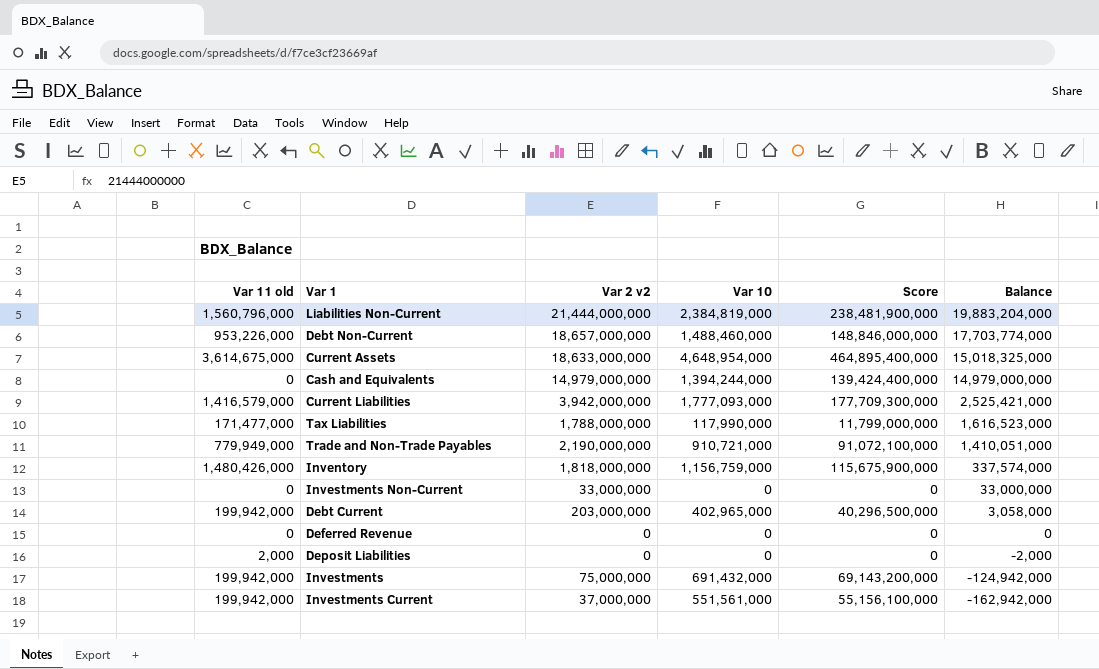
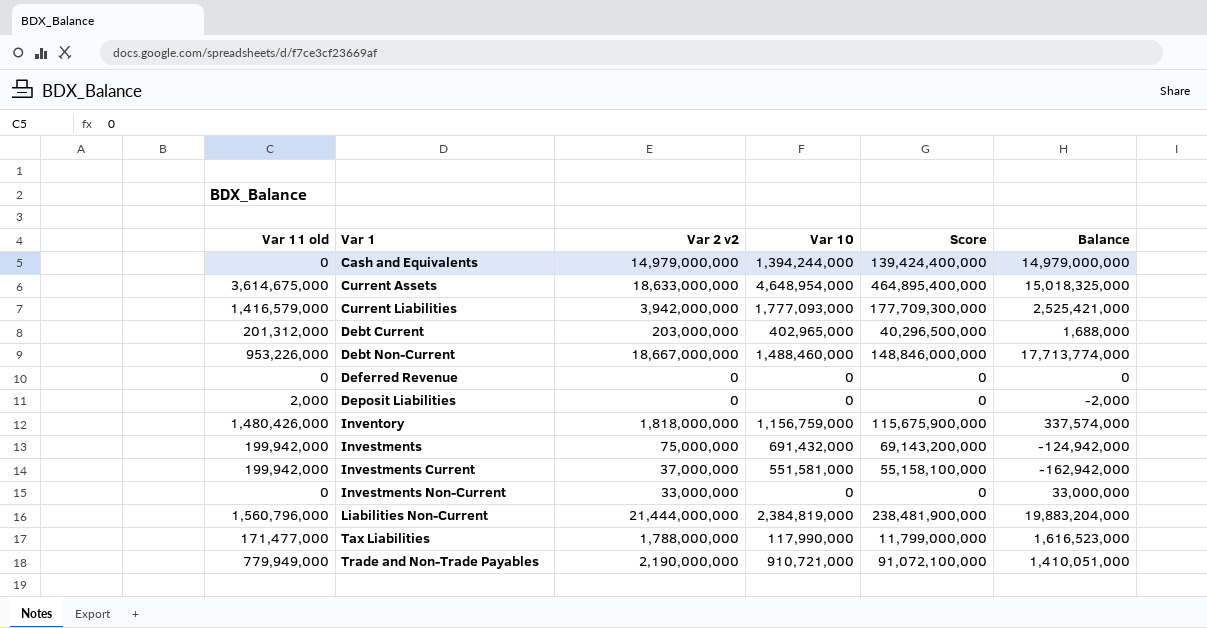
row order: Balance descending -> Var 1 ascending
Debt Current | Var 11 old: 199,942,000 -> 201,312,000
Debt Current | Balance: 3,058,000 -> 1,688,000
Debt Non-Current | Var 2 v2: 18,657,000,000 -> 18,667,000,000
Debt Non-Current | Balance: 17,703,774,000 -> 17,713,774,000
Investments Current | Var 10: 551,561,000 -> 551,581,000
Investments Current | Score: 55,156,100,000 -> 55,158,100,000

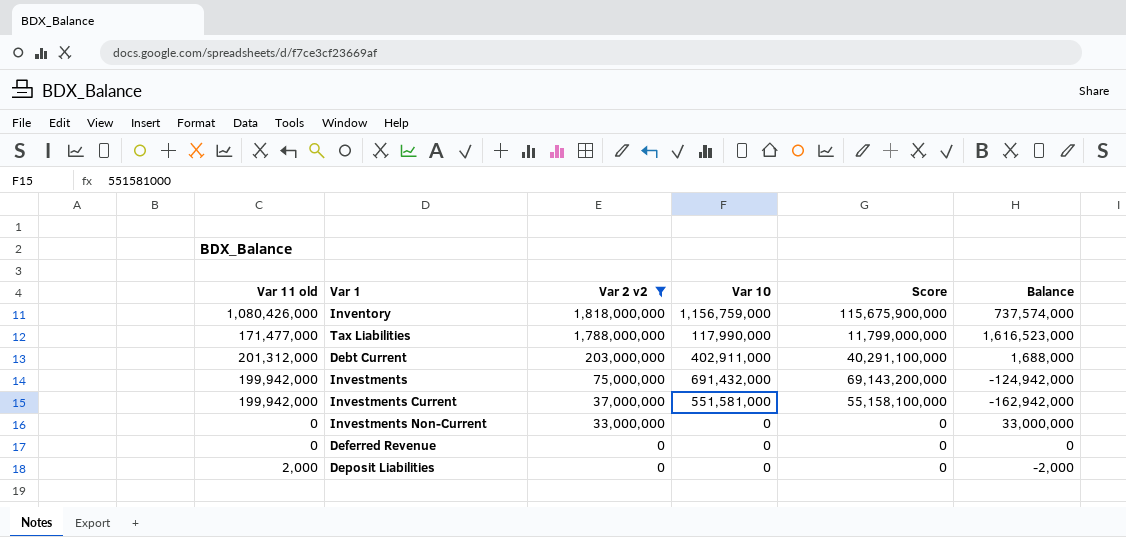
filter: none -> Var 2 v2 <= 1,818,000,000
row order: Var 1 ascending -> Var 2 v2 descending
Inventory | Var 11 old: 1,480,426,000 -> 1,080,426,000
Inventory | Balance: 337,574,000 -> 737,574,000
Debt Current | Var 10: 402,965,000 -> 402,911,000
Debt Current | Score: 40,296,500,000 -> 40,291,100,000

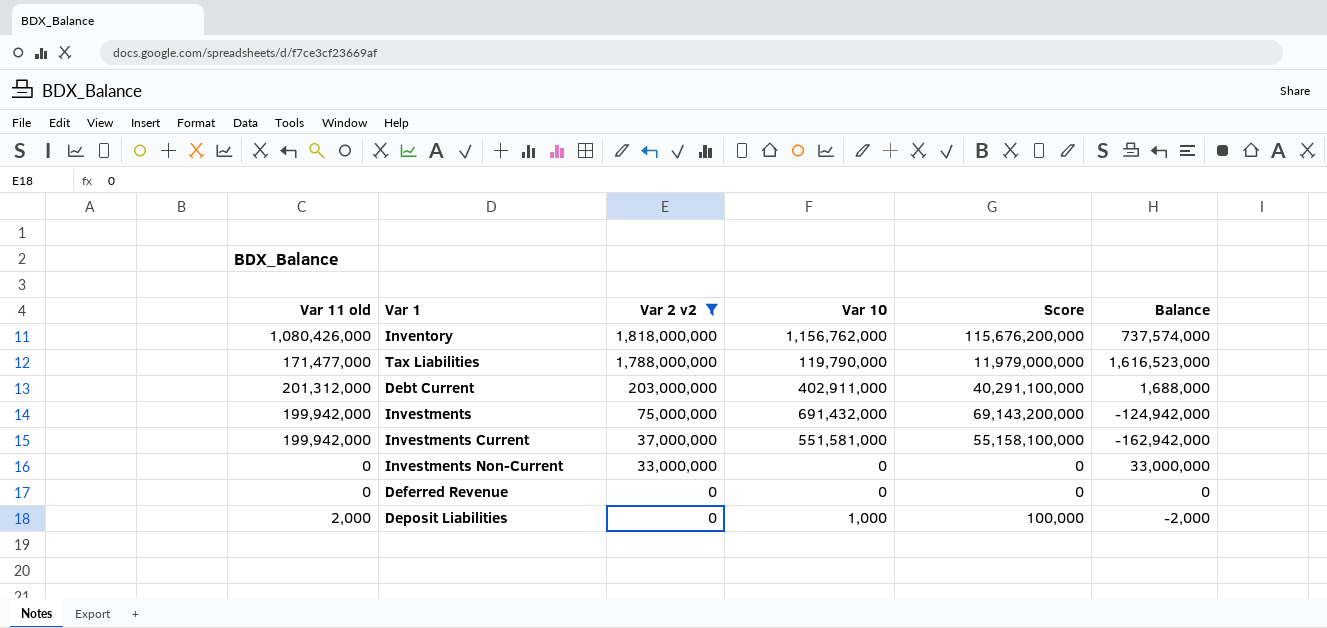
Inventory | Var 10: 1,156,759,000 -> 1,156,762,000
Inventory | Score: 115,675,900,000 -> 115,676,200,000
Tax Liabilities | Var 10: 117,990,000 -> 119,790,000
Tax Liabilities | Score: 11,799,000,000 -> 11,979,000,000
Deposit Liabilities | Var 10: 0 -> 1,000
Deposit Liabilities | Score: 0 -> 100,000

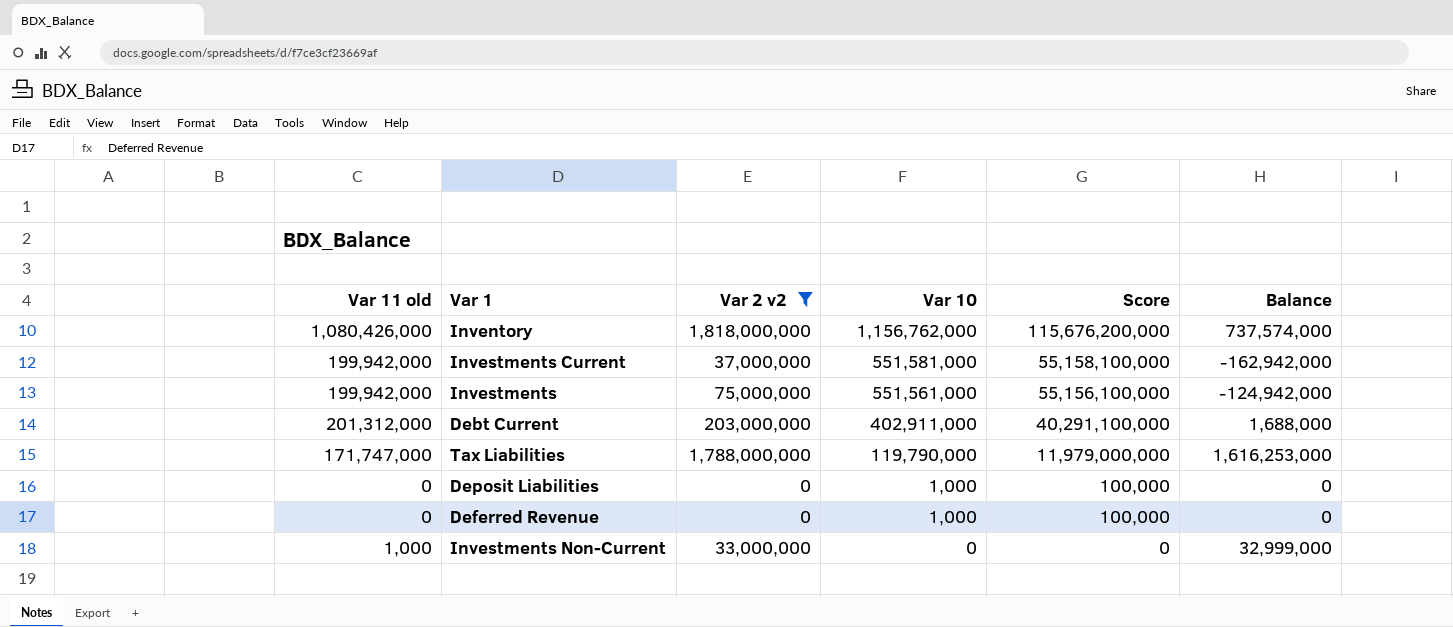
row order: Var 2 v2 descending -> Var 10 descending
Investments | Var 10: 691,432,000 -> 551,561,000
Investments | Score: 69,143,200,000 -> 55,156,100,000
Tax Liabilities | Var 11 old: 171,477,000 -> 171,747,000
Tax Liabilities | Balance: 1,616,523,000 -> 1,616,253,000
Deposit Liabilities | Var 11 old: 2,000 -> 0
Deposit Liabilities | Balance: -2,000 -> 0
Deferred Revenue | Var 10: 0 -> 1,000
Deferred Revenue | Score: 0 -> 100,000
Investments Non-Current | Var 11 old: 0 -> 1,000
Investments Non-Current | Balance: 33,000,000 -> 32,999,000

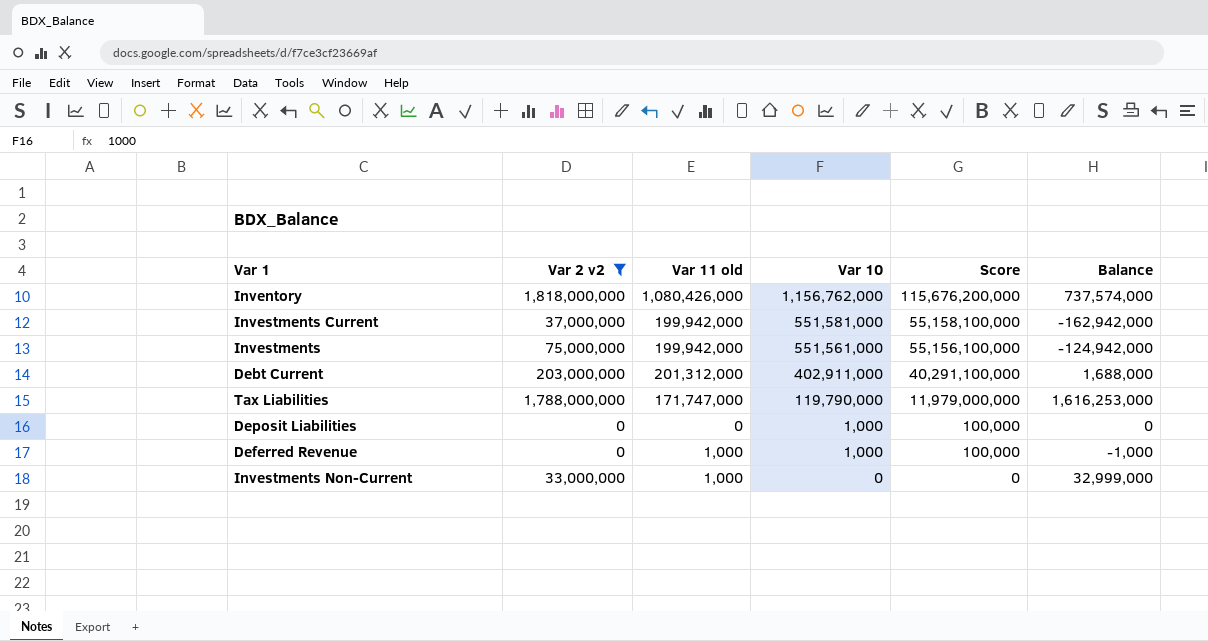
column Var 11 old | position: 1 -> 3
Deferred Revenue | Var 11 old: 0 -> 1,000
Deferred Revenue | Balance: 0 -> -1,000

